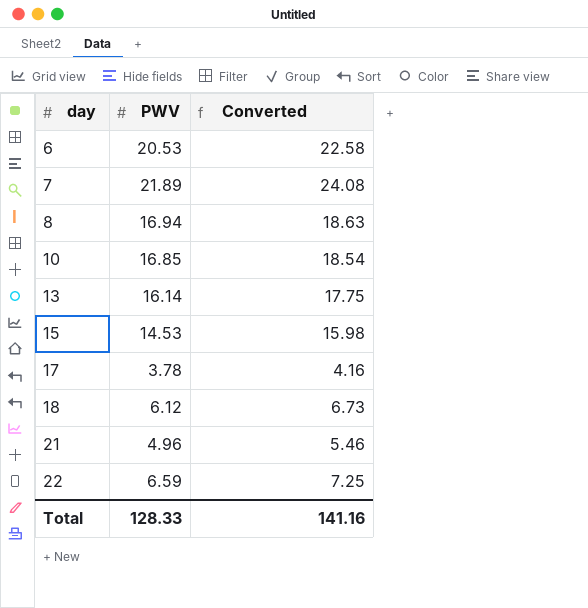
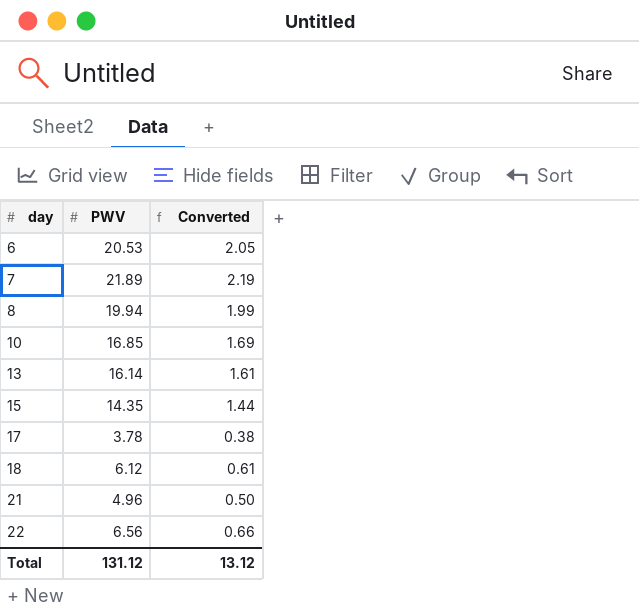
column Converted | formula: [PWV] * 1.1 -> [PWV] * 0.1
8 | PWV: 16.94 -> 19.94
15 | PWV: 14.53 -> 14.35
22 | PWV: 6.59 -> 6.56
Total | PWV: 128.33 -> 131.12
Total | Converted: 141.16 -> 13.12

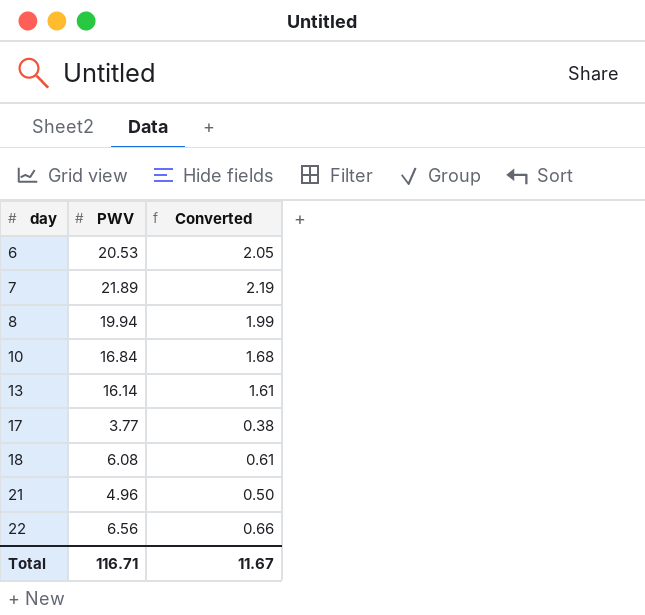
row 15: 14.35 | 1.44 -> none
10 | PWV: 16.85 -> 16.84
10 | Converted: 1.69 -> 1.68
17 | PWV: 3.78 -> 3.77
18 | PWV: 6.12 -> 6.08
Total | PWV: 131.12 -> 116.71
Total | Converted: 13.12 -> 11.67

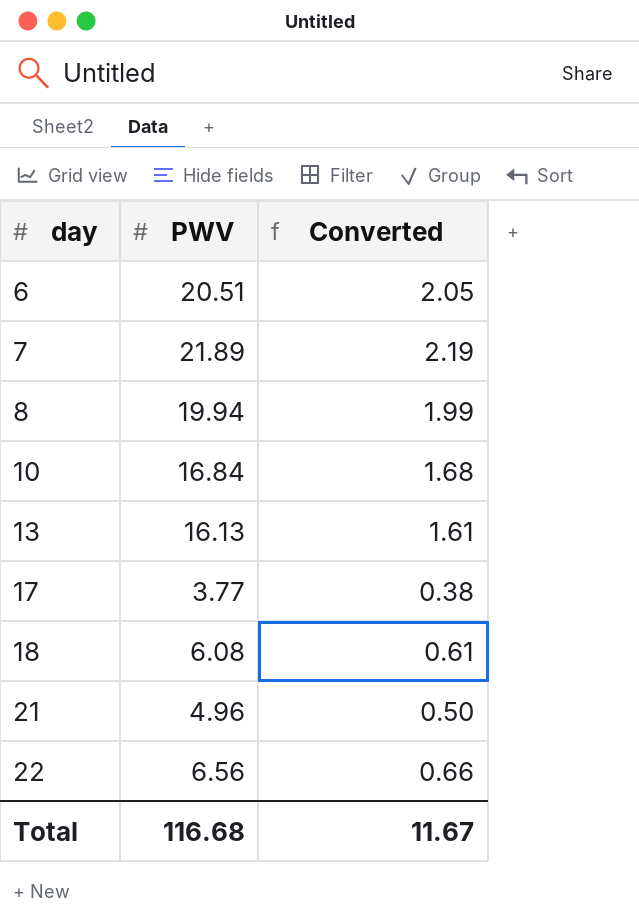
6 | PWV: 20.53 -> 20.51
13 | PWV: 16.14 -> 16.13
Total | PWV: 116.71 -> 116.68

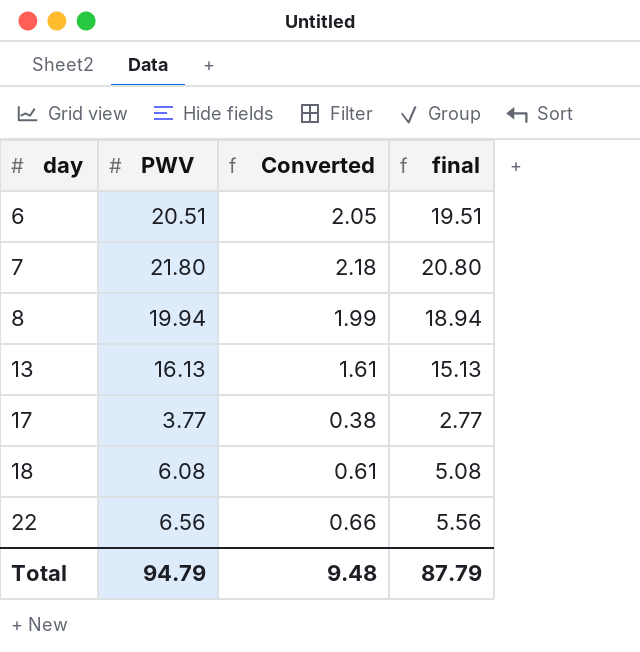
column final | formula: none -> [PWV] - 1
row 10: 16.84 | 1.68 -> none
row 21: 4.96 | 0.50 -> none
7 | PWV: 21.89 -> 21.80
7 | Converted: 2.19 -> 2.18
Total | PWV: 116.68 -> 94.79
Total | Converted: 11.67 -> 9.48

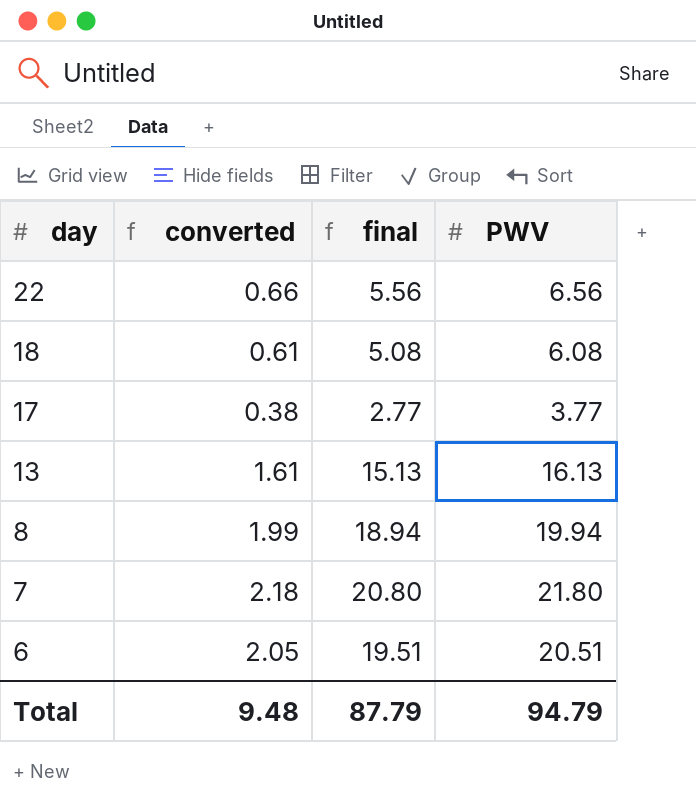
row order: day ascending -> day descending
column name: Converted -> converted
column PWV | position: 2 -> 4

